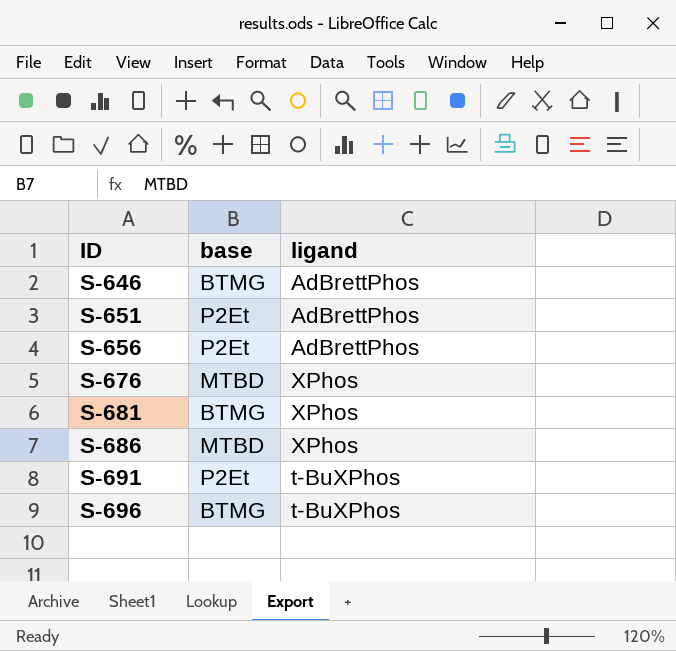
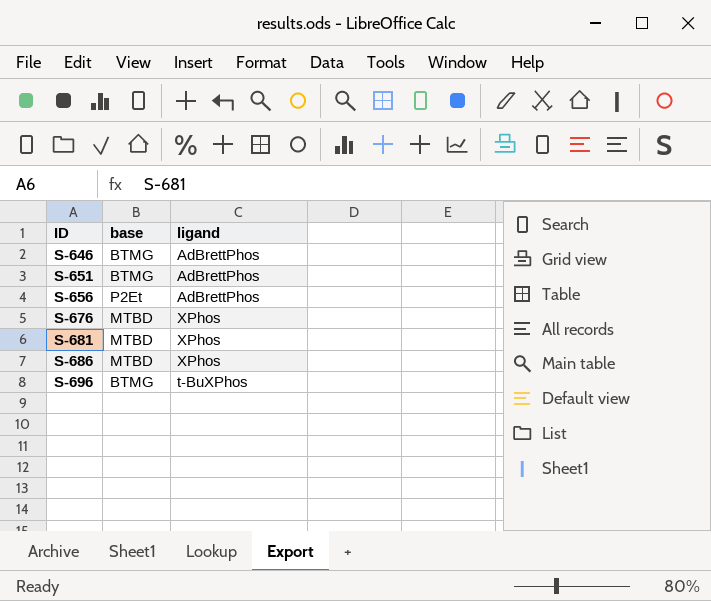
row S-691: P2Et | t-BuXPhos -> none
S-651 | base: P2Et -> BTMG
S-681 | base: BTMG -> MTBD

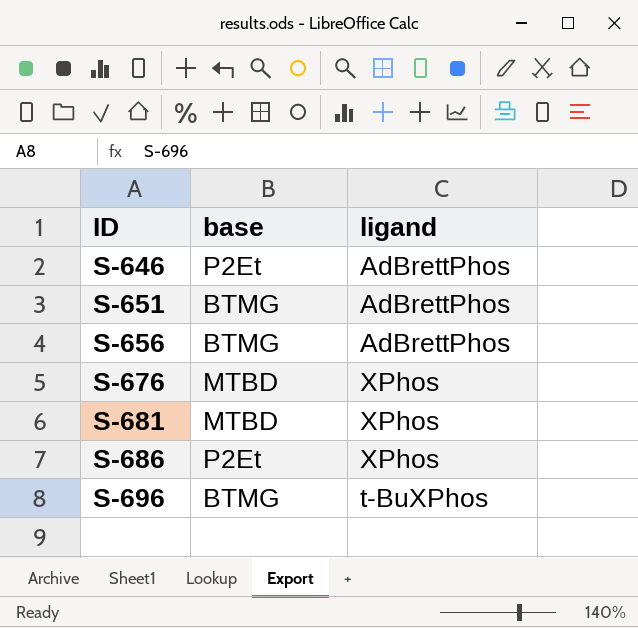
S-646 | base: BTMG -> P2Et
S-656 | base: P2Et -> BTMG
S-686 | base: MTBD -> P2Et

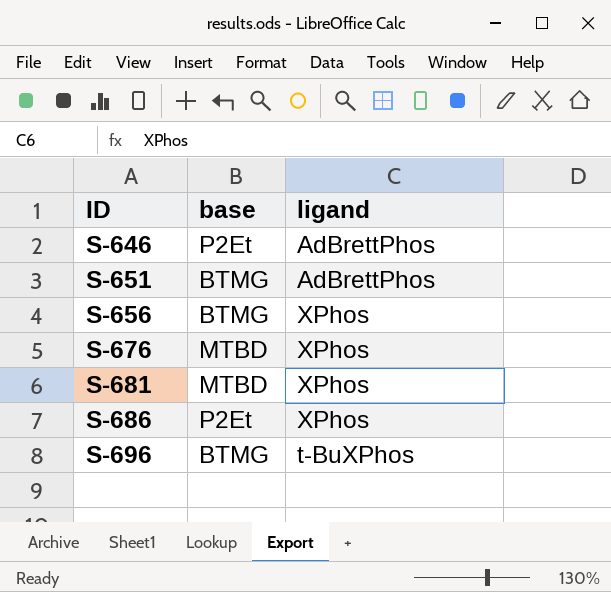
S-656 | ligand: AdBrettPhos -> XPhos

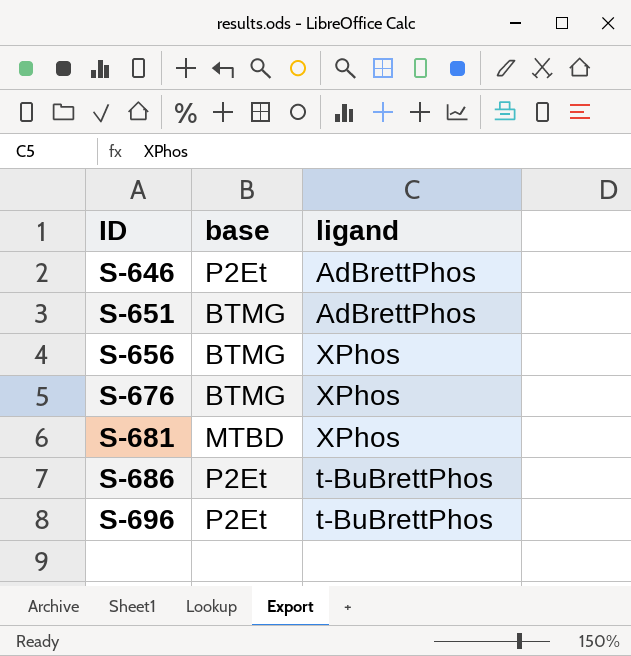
S-676 | base: MTBD -> BTMG
S-686 | ligand: XPhos -> t-BuBrettPhos
S-696 | base: BTMG -> P2Et
S-696 | ligand: t-BuXPhos -> t-BuBrettPhos

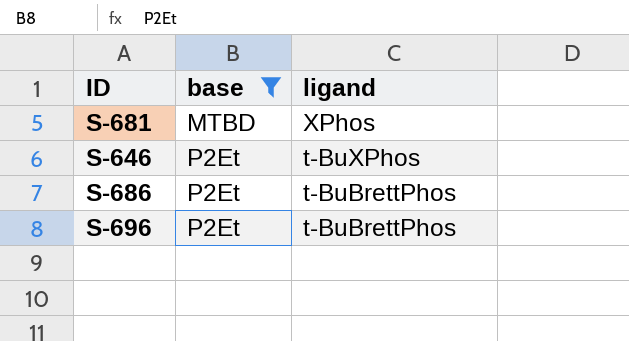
filter: none -> base != BTMG
row order: ID ascending -> base ascending
S-646 | ligand: AdBrettPhos -> t-BuXPhos

